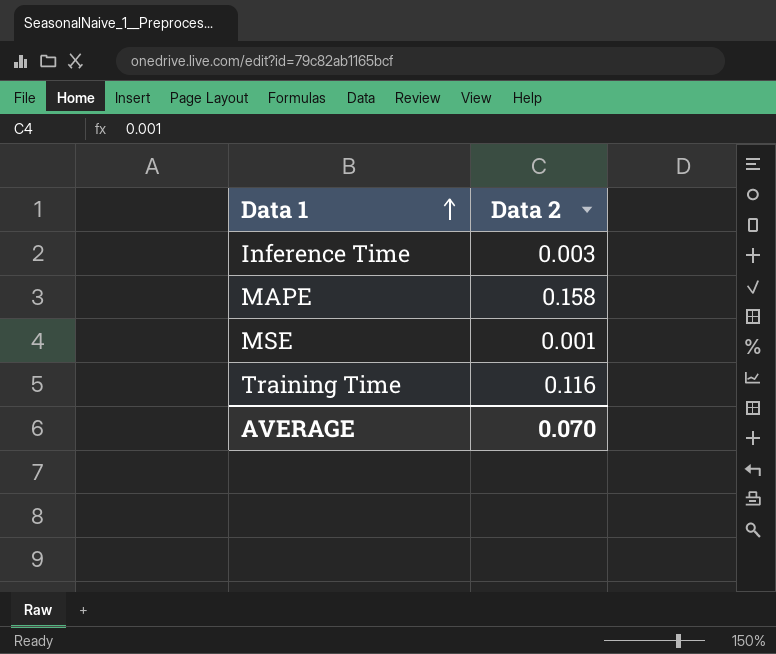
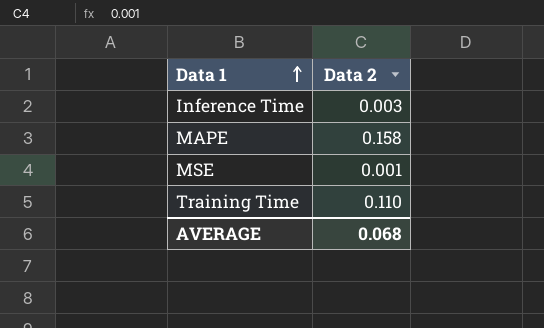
Training Time | Data 2: 0.116 -> 0.110
AVERAGE | Data 2: 0.070 -> 0.068

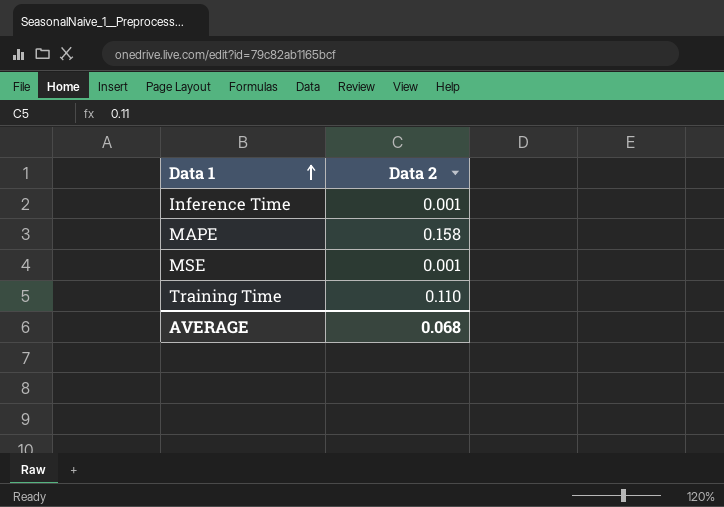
Inference Time | Data 2: 0.003 -> 0.001

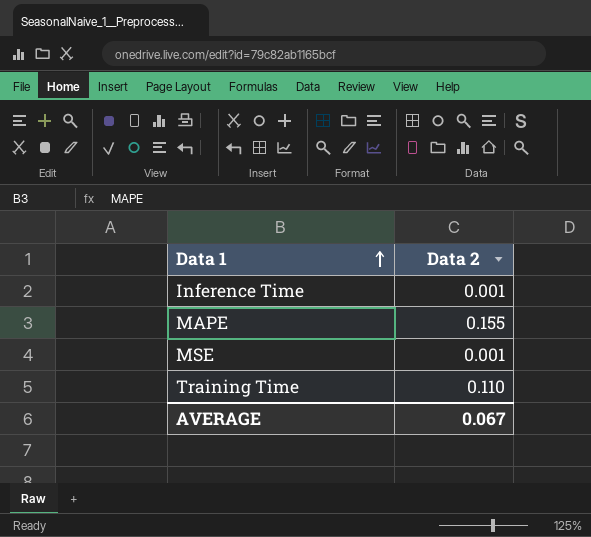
MAPE | Data 2: 0.158 -> 0.155
AVERAGE | Data 2: 0.068 -> 0.067

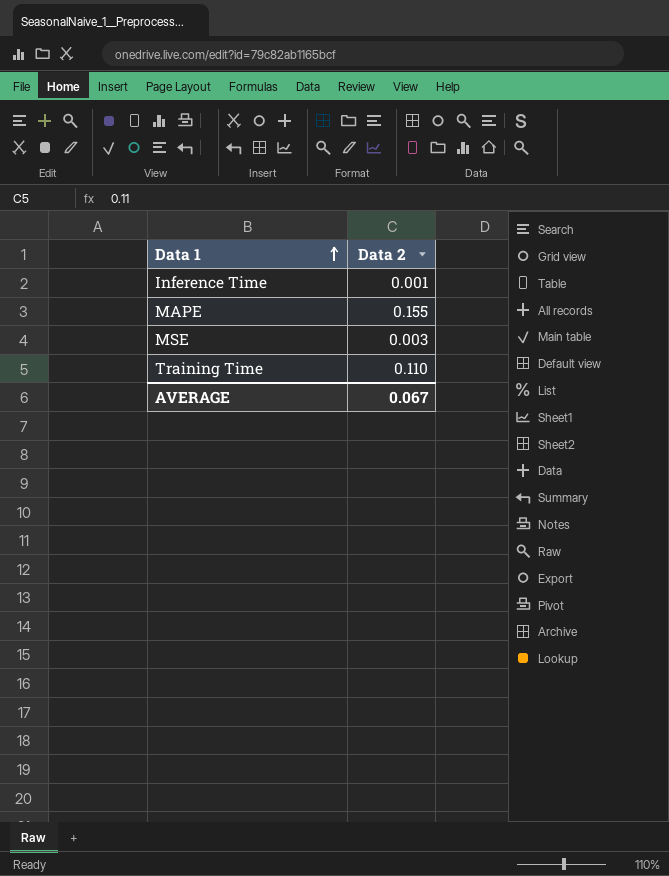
MSE | Data 2: 0.001 -> 0.003

